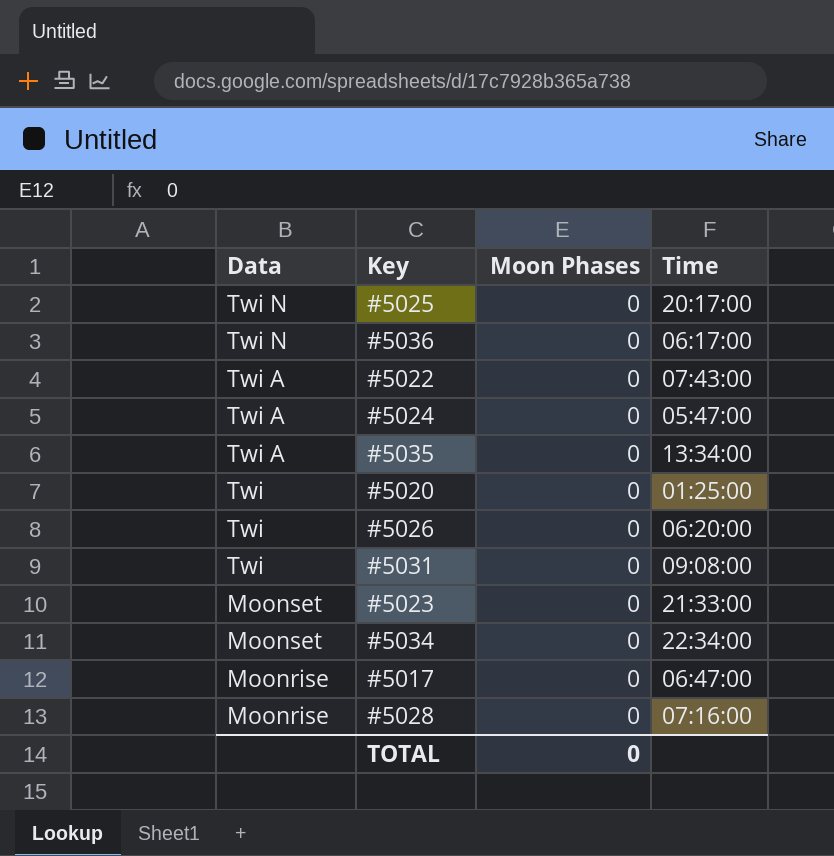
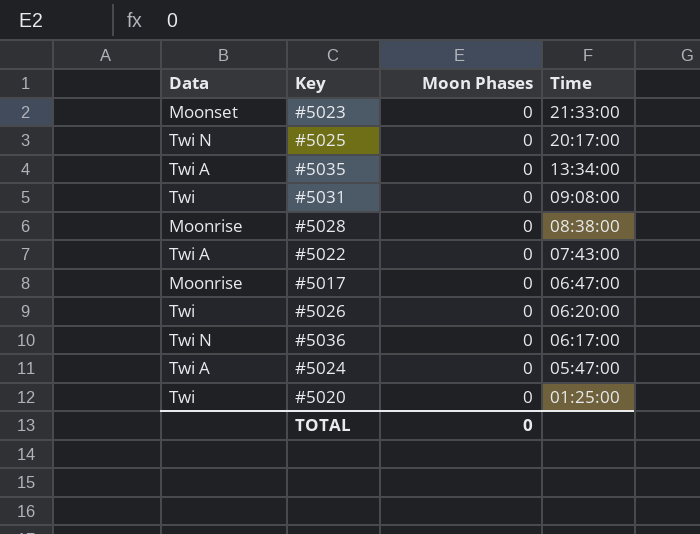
row order: Data descending -> Time descending
row #5034: Moonset | 0 | 22:34:00 -> none
#5028 | Time: 07:16:00 -> 08:38:00

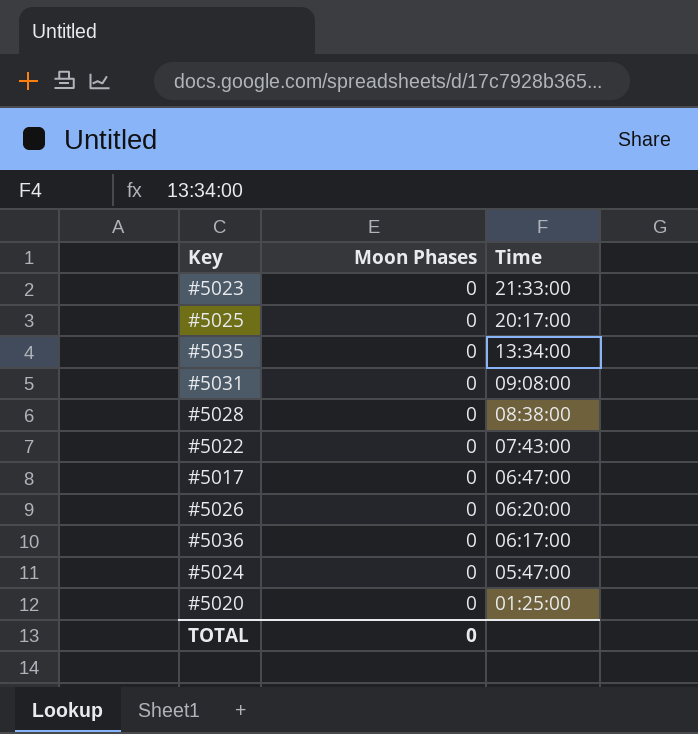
column Data | position: 1 -> none

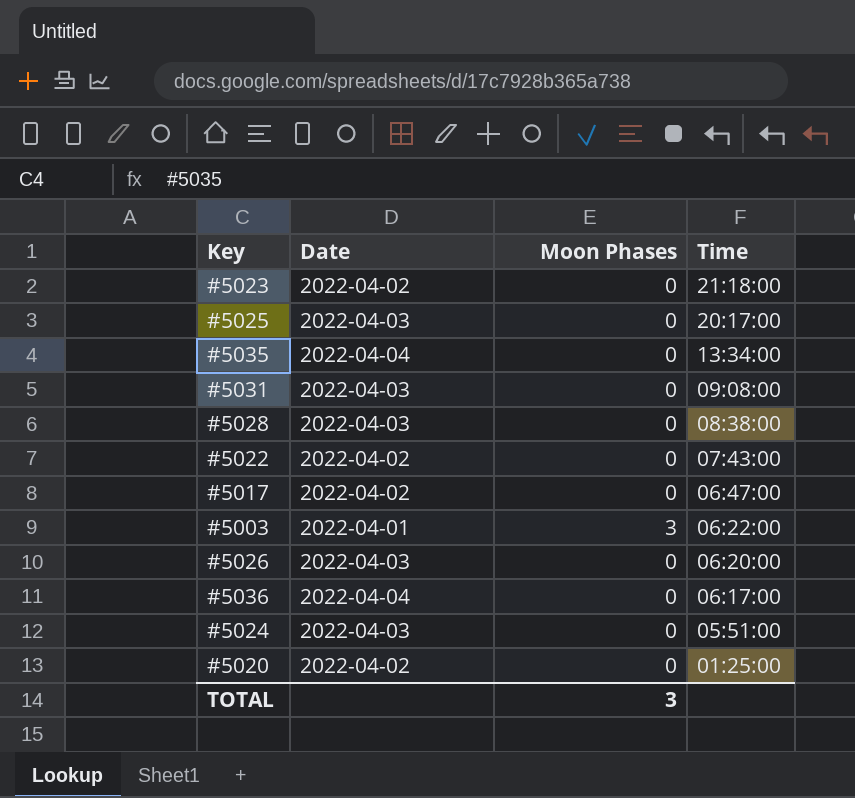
column Date | position: none -> 2
#5023 | Time: 21:33:00 -> 21:18:00
row #5003: none -> 2022-04-01 | 3 | 06:22:00
#5024 | Time: 05:47:00 -> 05:51:00
TOTAL | Moon Phases: 0 -> 3

